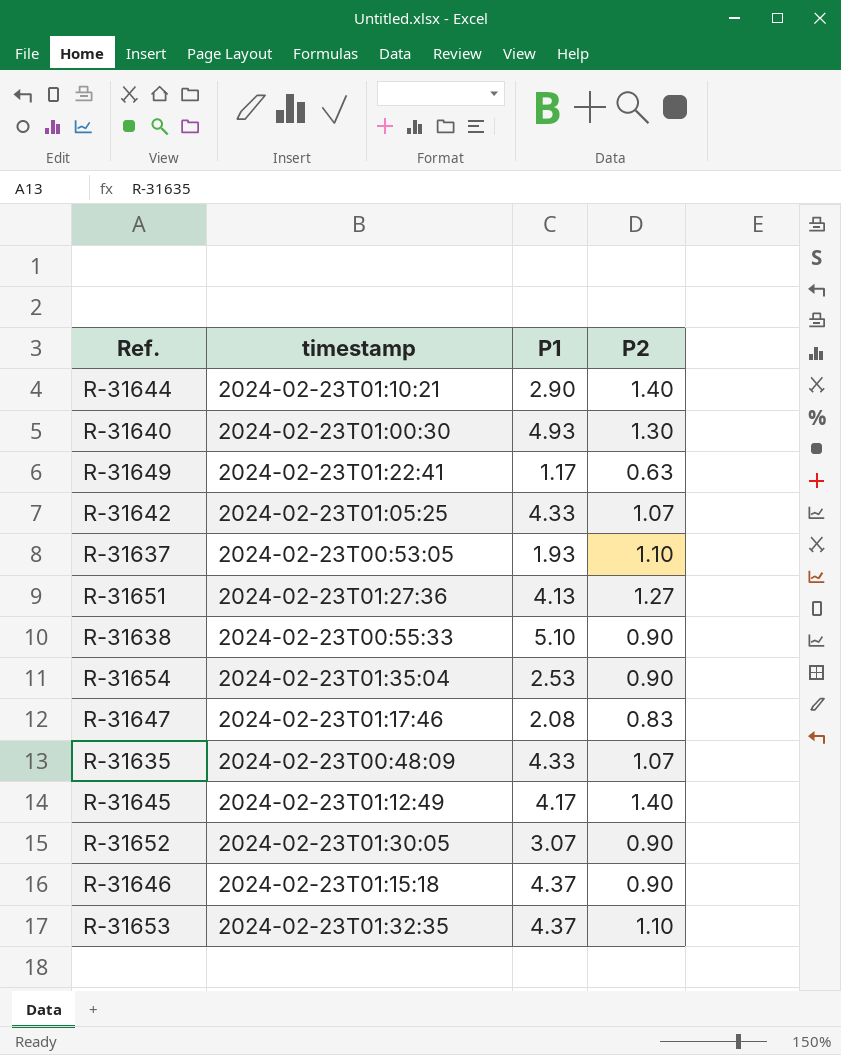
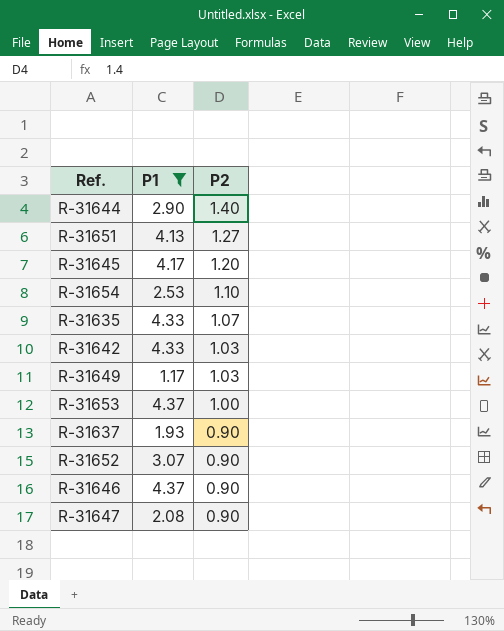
filter: none -> P1 <= 4.37
row order: none -> P2 descending
column timestamp | position: 2 -> none
R-31645 | P2: 1.40 -> 1.20
R-31654 | P2: 0.90 -> 1.10
R-31642 | P2: 1.07 -> 1.03
R-31649 | P2: 0.63 -> 1.03
R-31653 | P2: 1.10 -> 1.00
R-31637 | P2: 1.10 -> 0.90
R-31647 | P2: 0.83 -> 0.90

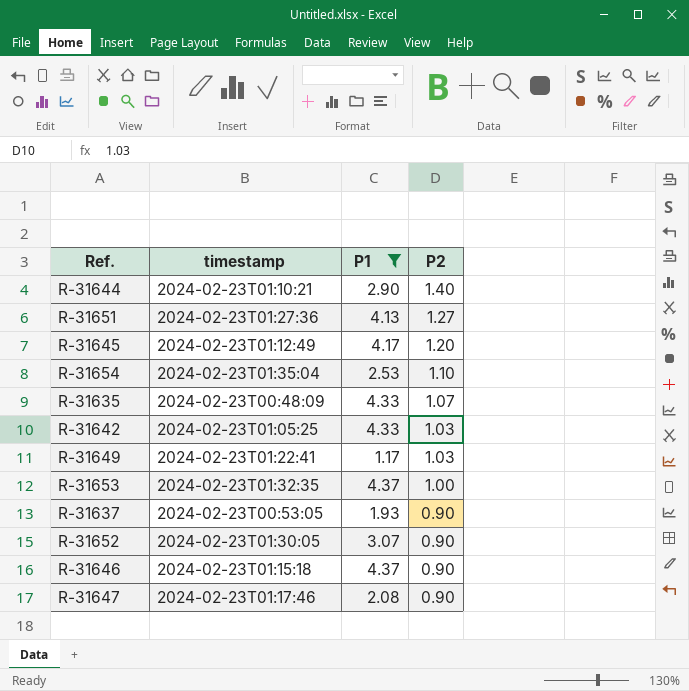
column timestamp | position: none -> 2

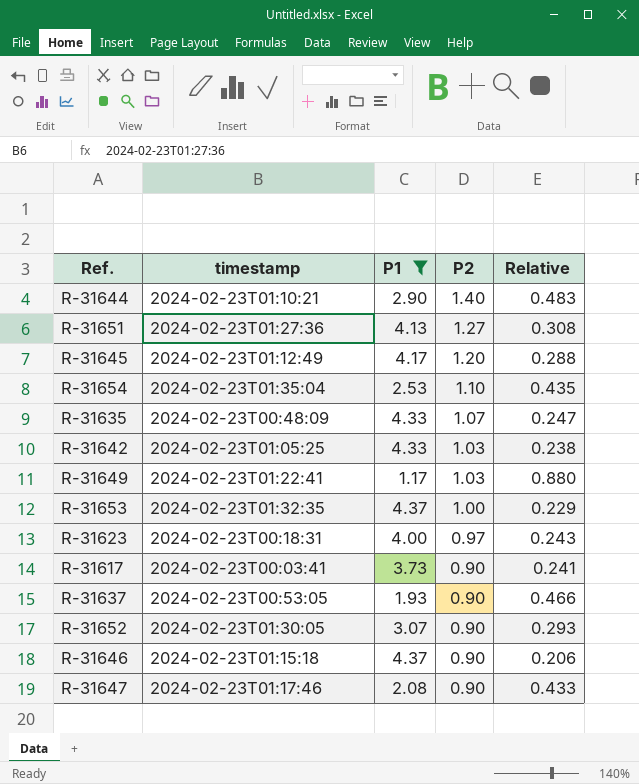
column Relative | formula: none -> [P2] / [P1]
row R-31623: none -> 2024-02-23T00:18:31 | 4.00 | 0.97 | 0.243
row R-31617: none -> 2024-02-23T00:03:41 | 3.73 | 0.90 | 0.241

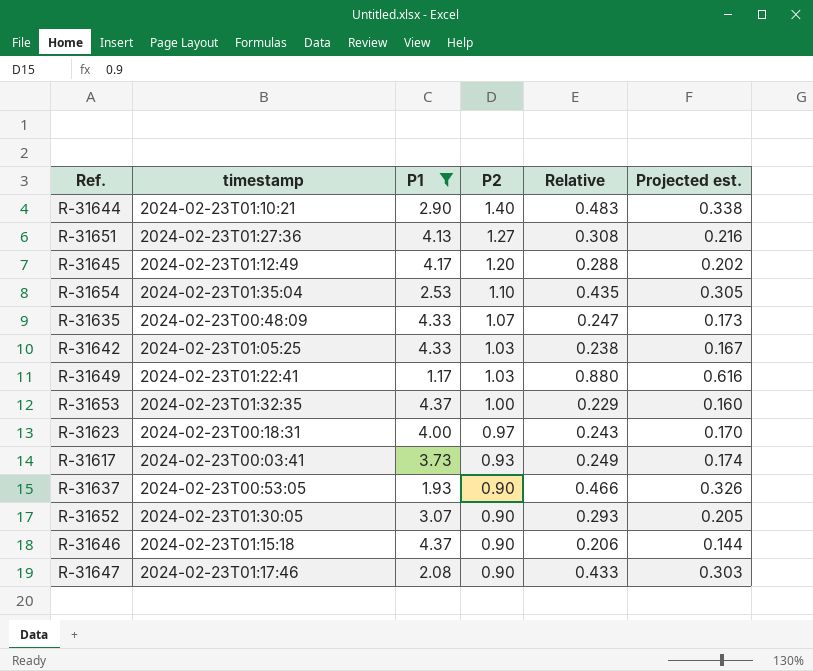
column Projected est. | formula: none -> [Relative] * 0.7
R-31617 | P2: 0.90 -> 0.93
R-31617 | Relative: 0.241 -> 0.249

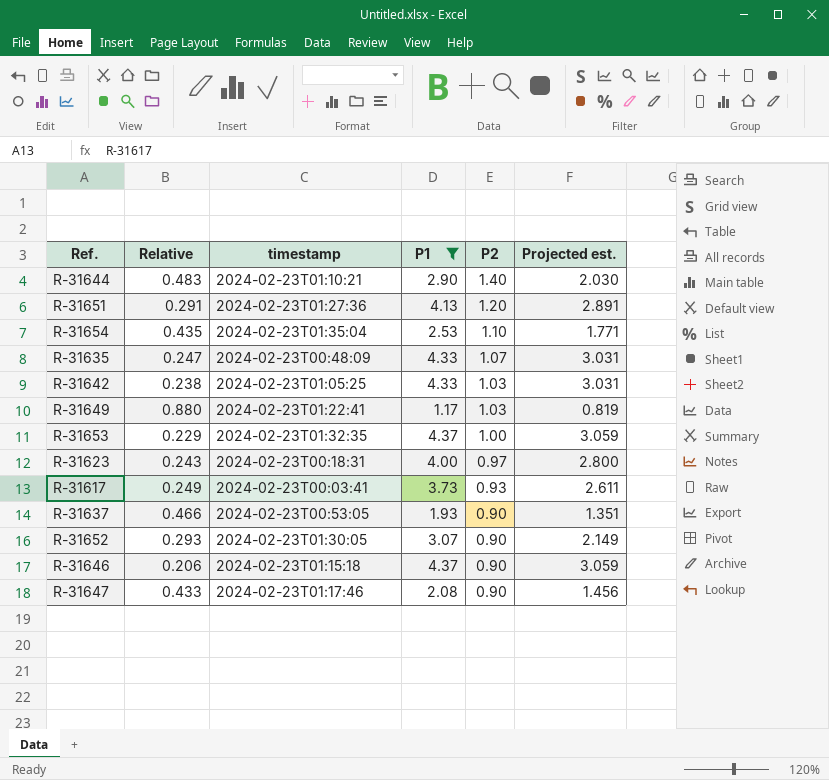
column Relative | position: 5 -> 2
column Projected est. | formula: [Relative] * 0.7 -> [P1] * 0.7
row R-31645: 2024-02-23T01:12:49 | 4.17 | 1.20 | 0.288 | 0.202 -> none
R-31651 | Relative: 0.308 -> 0.291
R-31651 | P2: 1.27 -> 1.20

